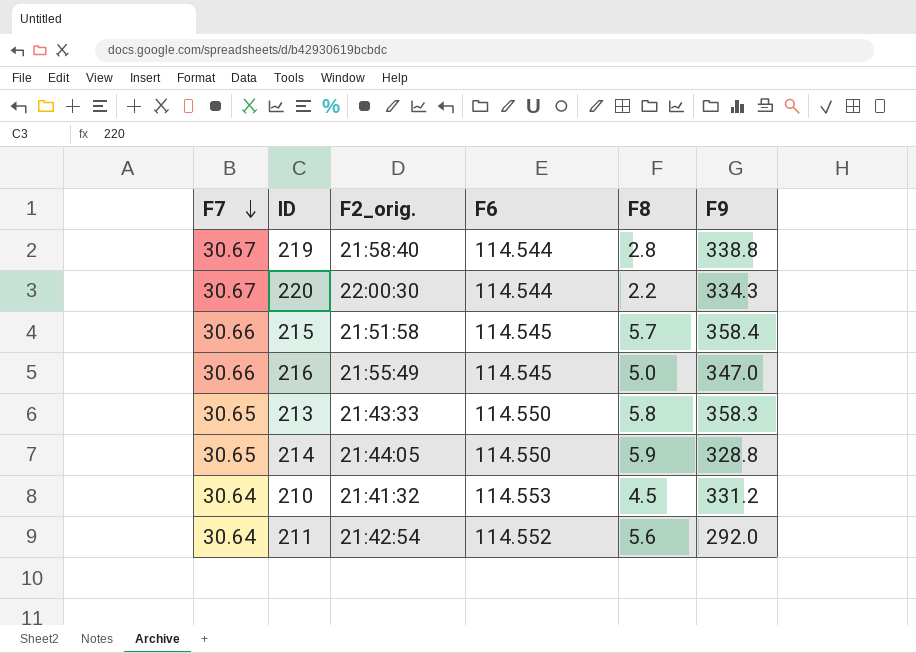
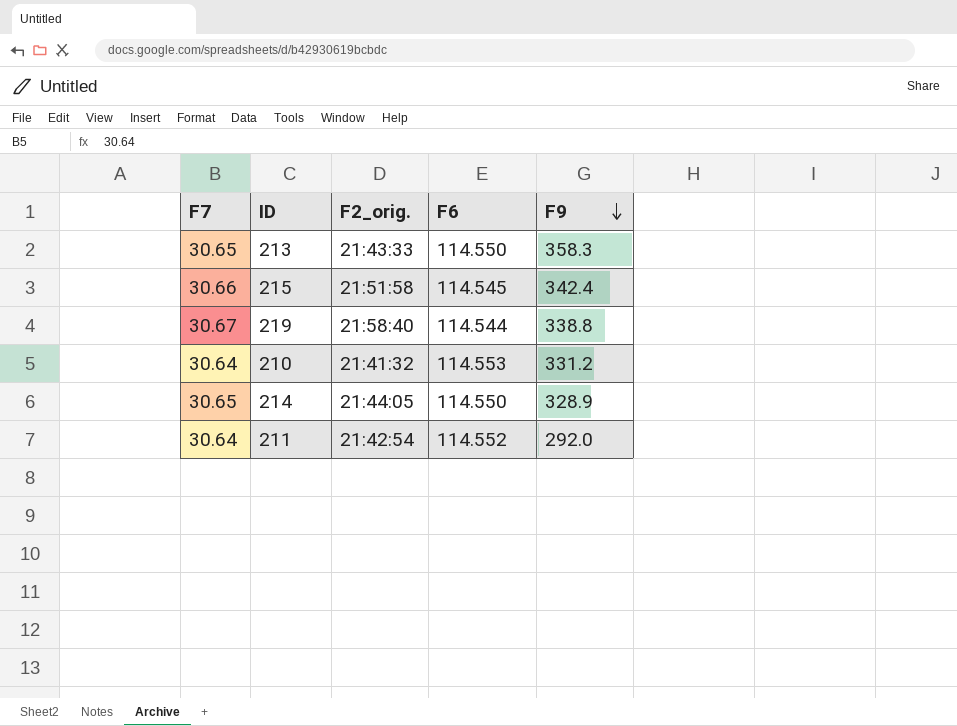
row order: F7 descending -> F9 descending
column F8 | position: 5 -> none
row 220: 30.67 | 22:00:30 | 114.544 | 2.2 | 334.3 -> none
row 216: 30.66 | 21:55:49 | 114.545 | 5.0 | 347.0 -> none
215 | F9: 358.4 -> 342.4
214 | F9: 328.8 -> 328.9

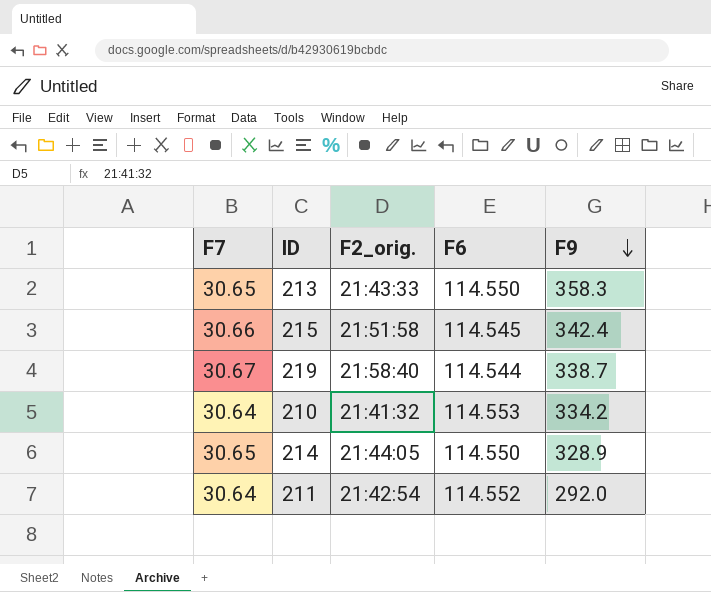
219 | F9: 338.8 -> 338.7
210 | F9: 331.2 -> 334.2

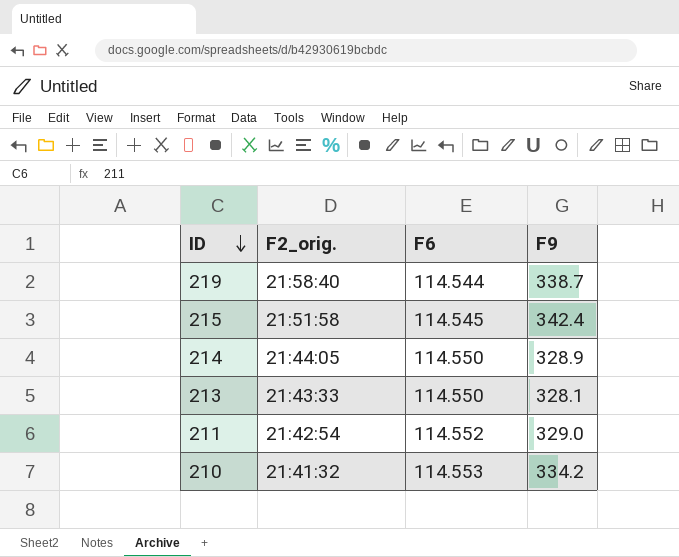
row order: F9 descending -> ID descending
column F7 | position: 1 -> none
213 | F9: 358.3 -> 328.1
211 | F9: 292.0 -> 329.0

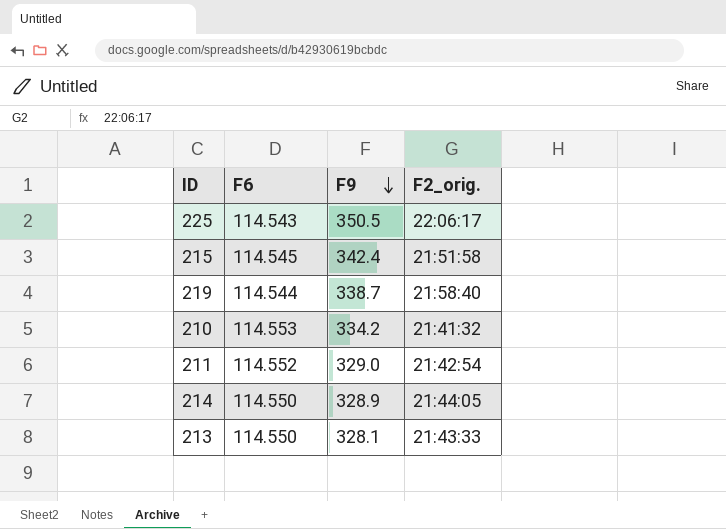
row order: ID descending -> F9 descending
column F2_orig. | position: 2 -> 4
row 225: none -> 114.543 | 350.5 | 22:06:17

